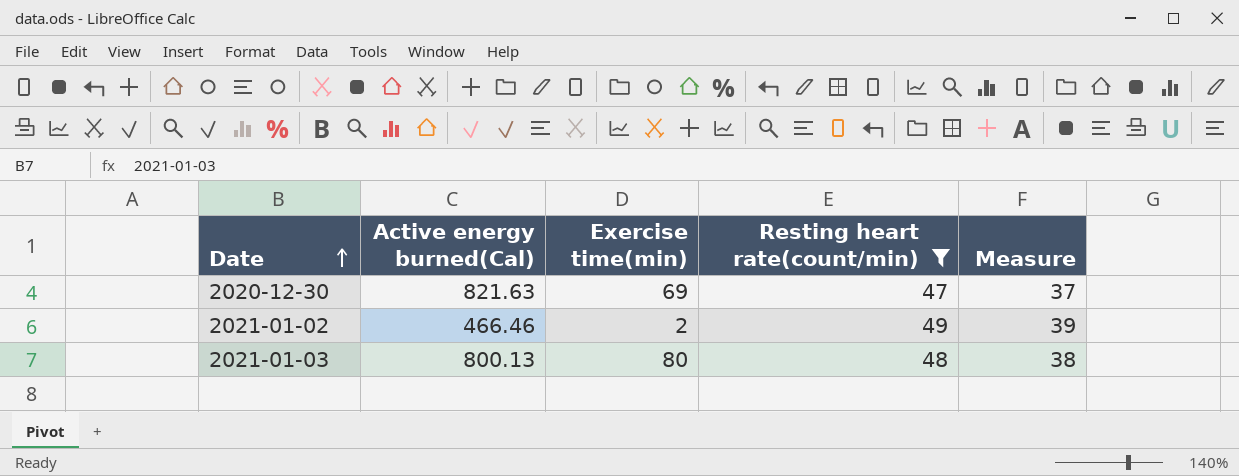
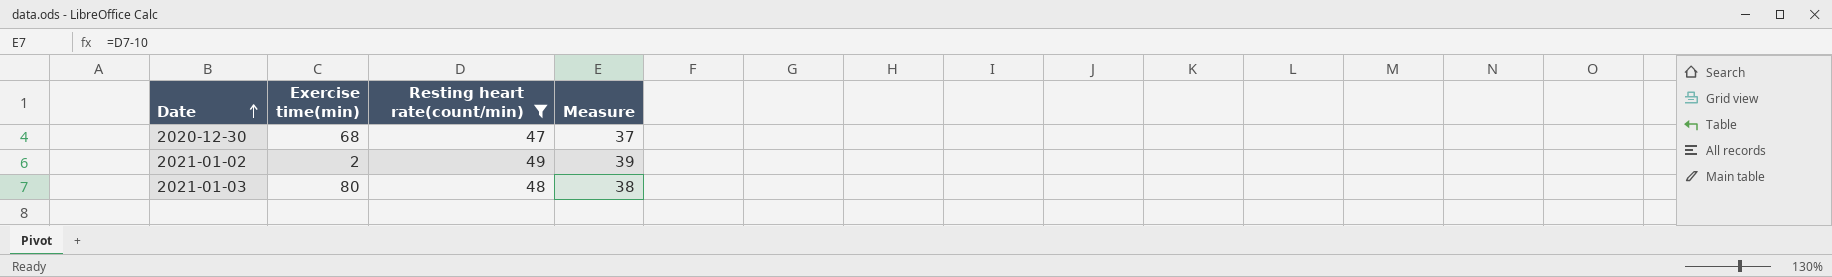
column Active energy burned(Cal) | position: 2 -> none
2020-12-30 | Exercise time(min): 69 -> 68

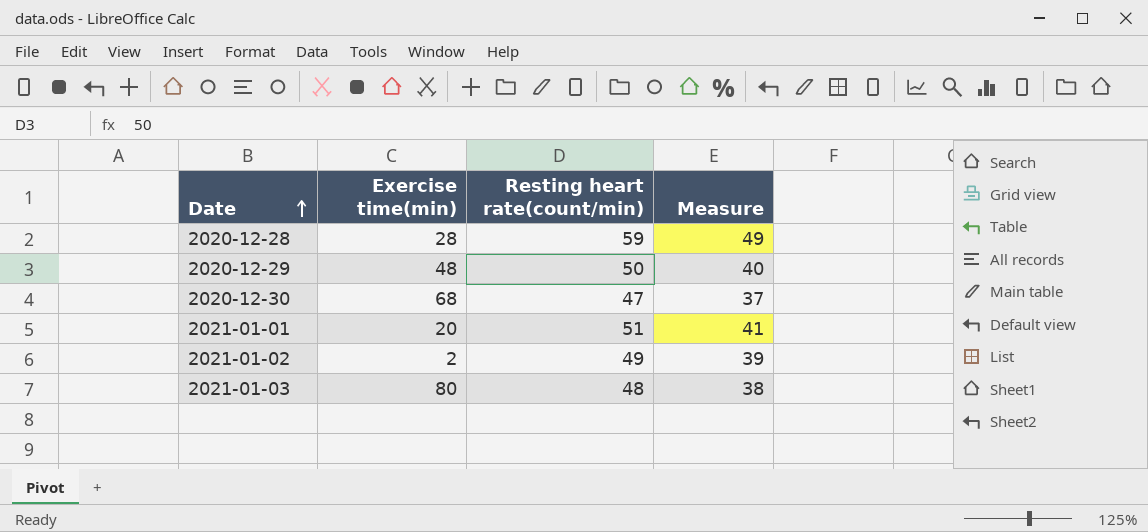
filter: Resting heart rate(count/min) <= 49 -> none

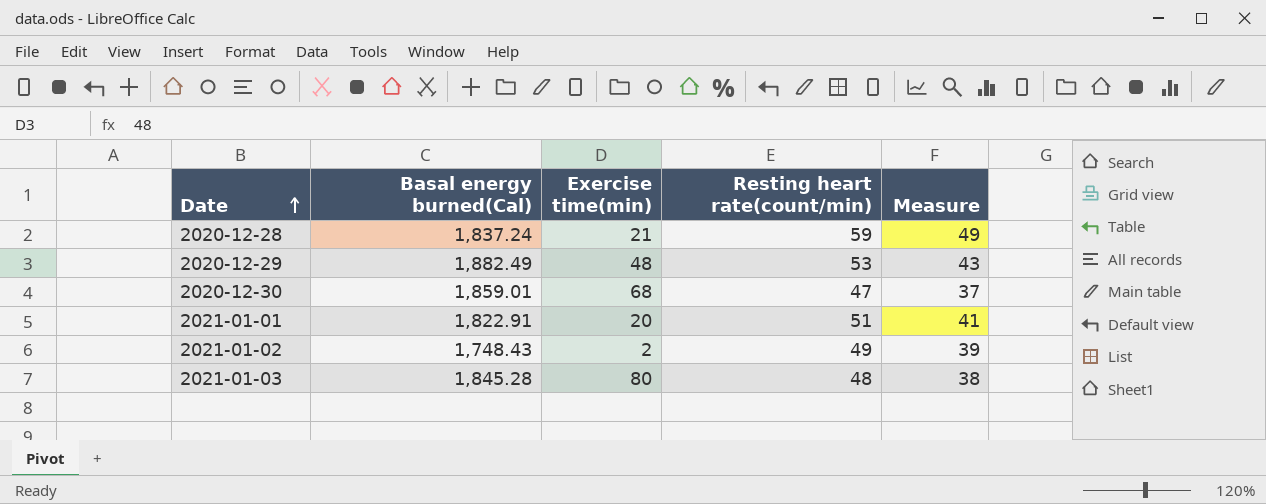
column Basal energy burned(Cal) | position: none -> 2
2020-12-28 | Exercise time(min): 28 -> 21
2020-12-29 | Resting heart rate(count/min): 50 -> 53
2020-12-29 | Measure: 40 -> 43

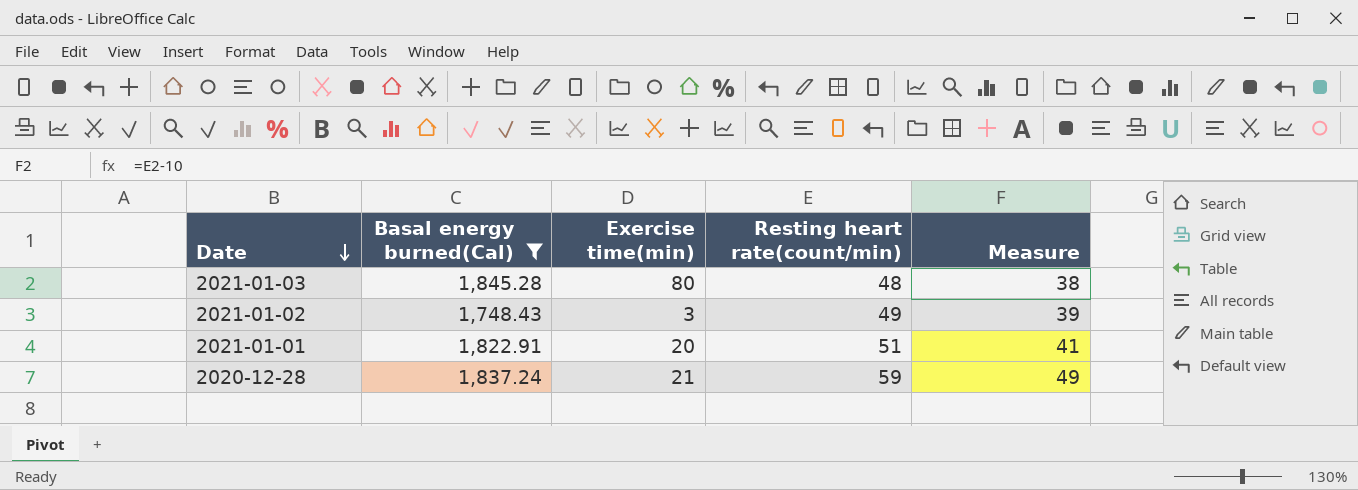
filter: none -> Basal energy burned(Cal) <= 1,845.28
row order: Date ascending -> Date descending
2021-01-02 | Exercise time(min): 2 -> 3

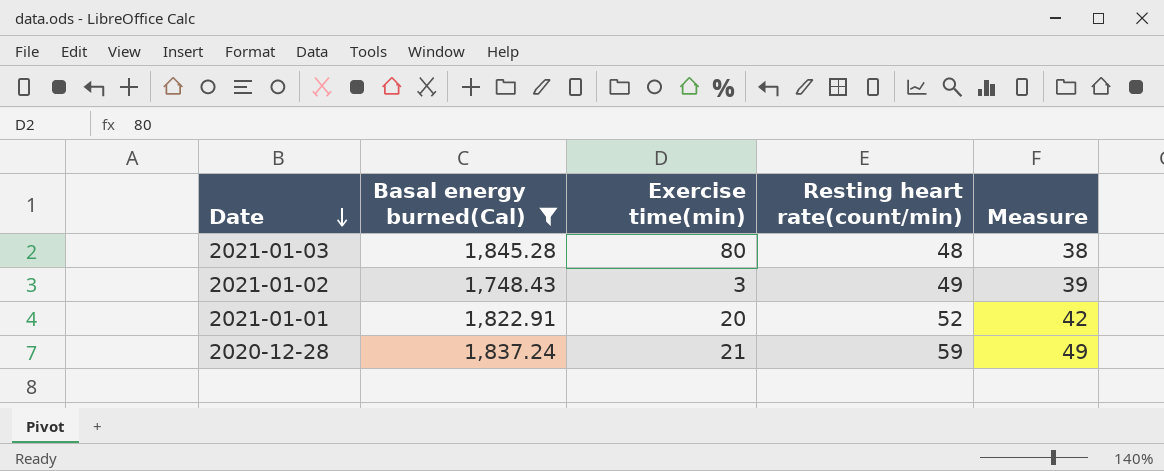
2021-01-01 | Resting heart rate(count/min): 51 -> 52
2021-01-01 | Measure: 41 -> 42

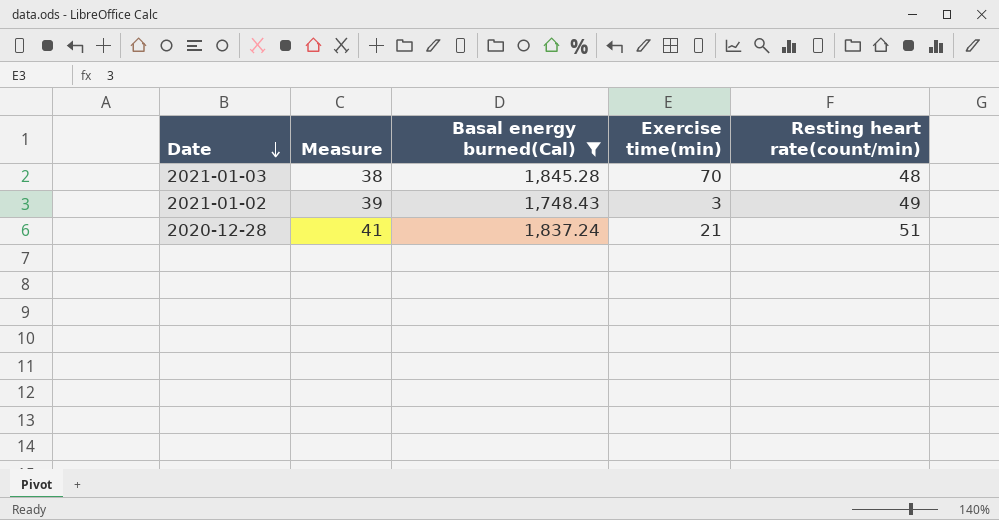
column Measure | position: 5 -> 2
row 2021-01-01: 1,822.91 | 20 | 52 | 42 -> none
2021-01-03 | Exercise time(min): 80 -> 70
2020-12-28 | Measure: 49 -> 41
2020-12-28 | Resting heart rate(count/min): 59 -> 51

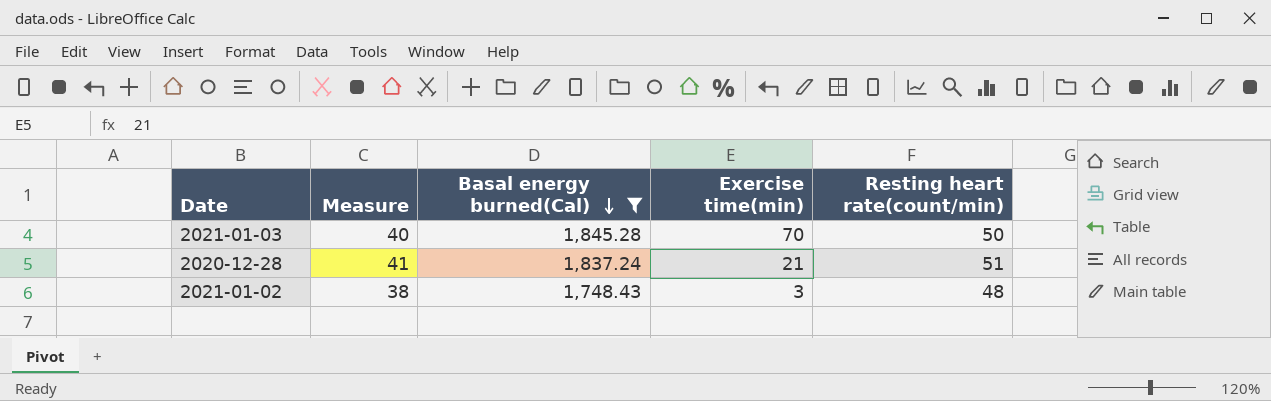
row order: Date descending -> Basal energy burned(Cal) descending
2021-01-03 | Measure: 38 -> 40
2021-01-03 | Resting heart rate(count/min): 48 -> 50
2021-01-02 | Measure: 39 -> 38
2021-01-02 | Resting heart rate(count/min): 49 -> 48

